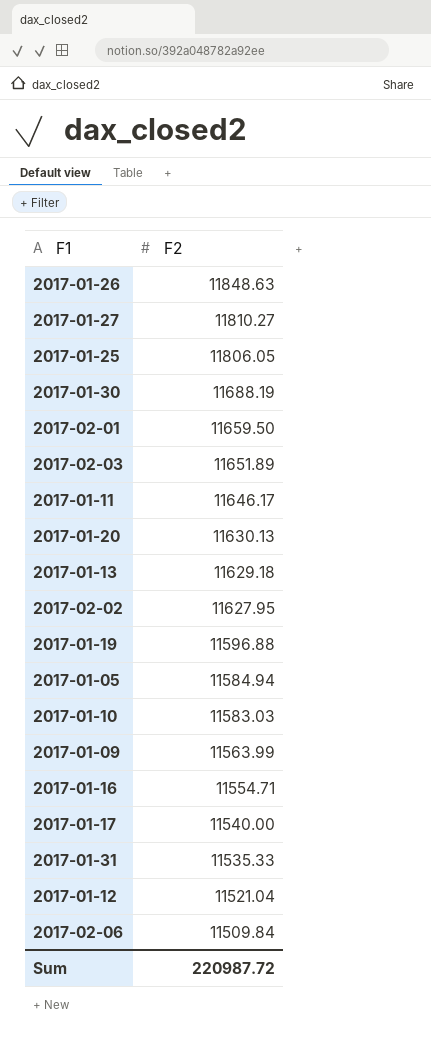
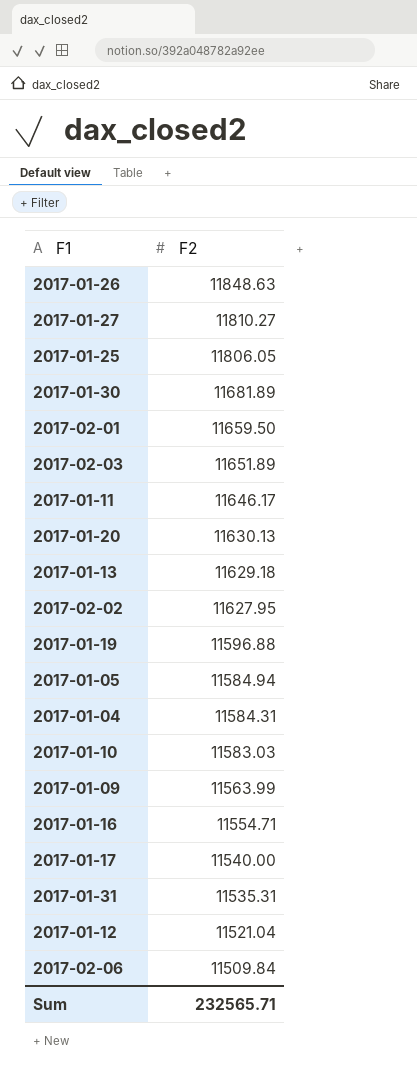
2017-01-30 | F2: 11688.19 -> 11681.89
row 2017-01-04: none -> 11584.31
2017-01-31 | F2: 11535.33 -> 11535.31
Sum | F2: 220987.72 -> 232565.71

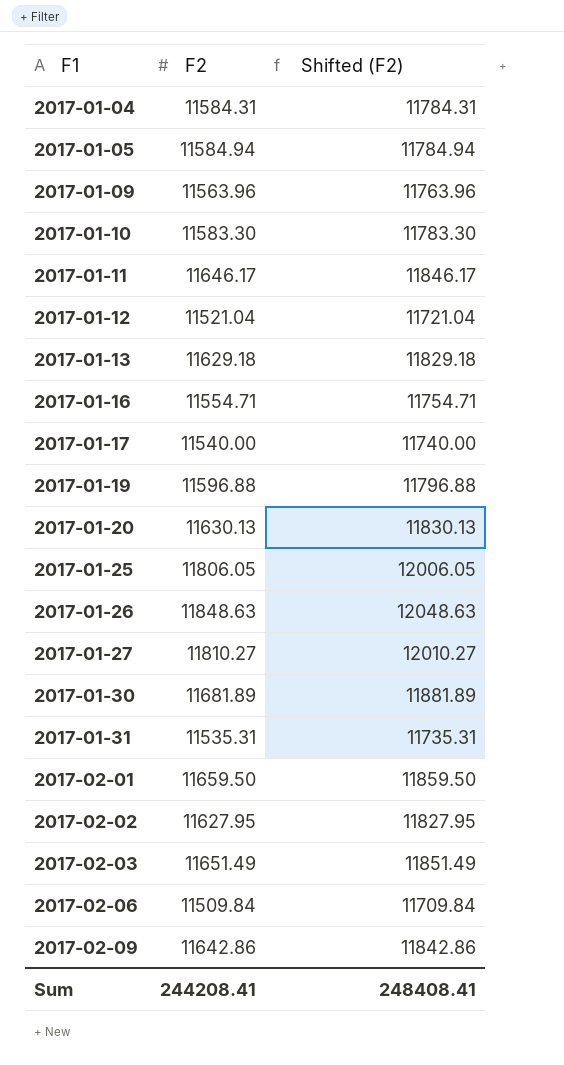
row order: F2 descending -> F1 ascending
column Shifted (F2) | formula: none -> [F2] + 200
2017-01-09 | F2: 11563.99 -> 11563.96
2017-01-10 | F2: 11583.03 -> 11583.30
2017-02-03 | F2: 11651.89 -> 11651.49
row 2017-02-09: none -> 11642.86 | 11842.86
Sum | F2: 232565.71 -> 244208.41

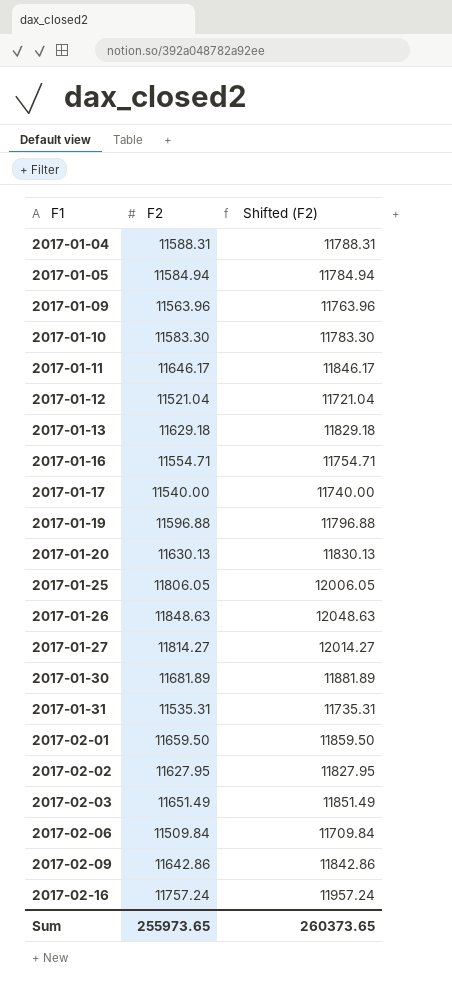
2017-01-04 | F2: 11584.31 -> 11588.31
2017-01-04 | Shifted (F2): 11784.31 -> 11788.31
2017-01-27 | F2: 11810.27 -> 11814.27
2017-01-27 | Shifted (F2): 12010.27 -> 12014.27
row 2017-02-16: none -> 11757.24 | 11957.24
Sum | F2: 244208.41 -> 255973.65
Sum | Shifted (F2): 248408.41 -> 260373.65

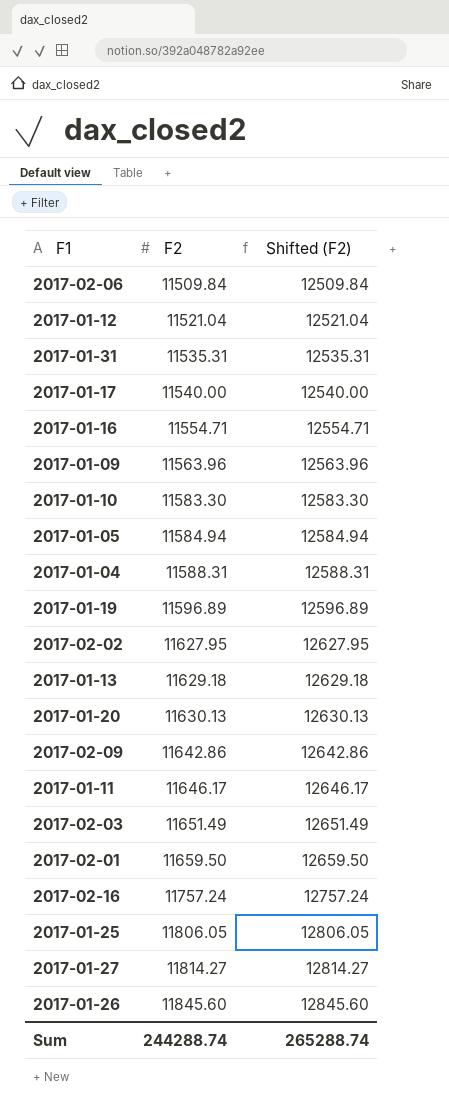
row order: F1 ascending -> F2 ascending
column Shifted (F2) | formula: [F2] + 200 -> [F2] + 1000
row 2017-01-30: 11681.89 | 11881.89 -> none
2017-01-19 | F2: 11596.88 -> 11596.89
2017-01-26 | F2: 11848.63 -> 11845.60
Sum | F2: 255973.65 -> 244288.74
Sum | Shifted (F2): 260373.65 -> 265288.74

